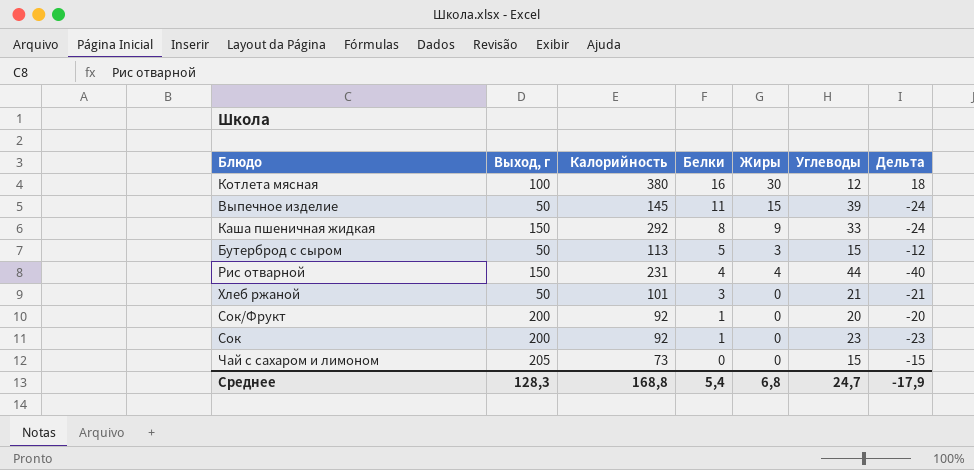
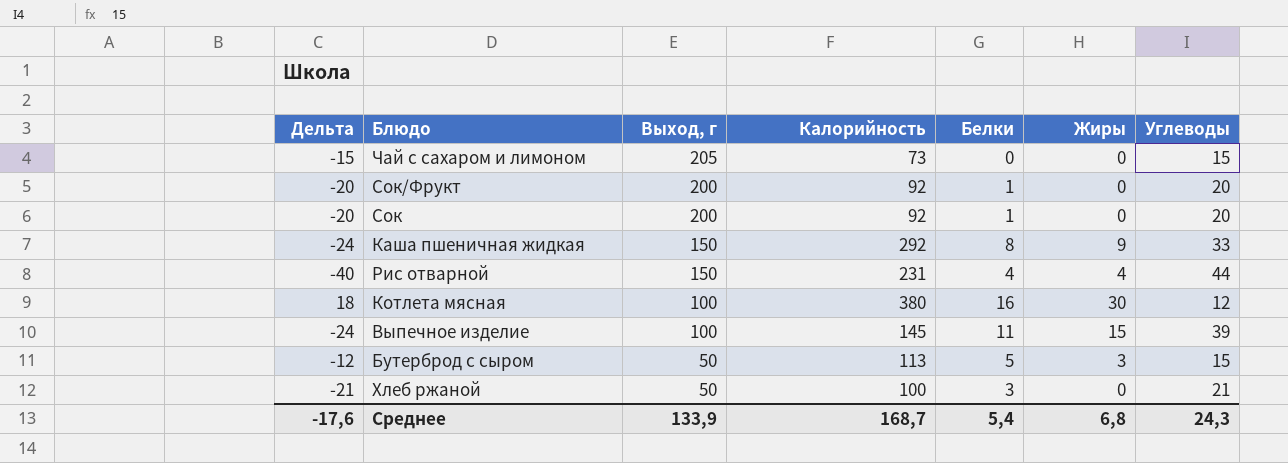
row order: Белки descending -> Выход, г descending
column Дельта | position: 7 -> 1
Сок | Дельта: -23 -> -20
Сок | Углеводы: 23 -> 20
Выпечное изделие | Выход, г: 50 -> 100
Хлеб ржаной | Калорийность: 101 -> 100
Среднее | Дельта: -17,9 -> -17,6
Среднее | Выход, г: 128,3 -> 133,9
Среднее | Калорийность: 168,8 -> 168,7
Среднее | Углеводы: 24,7 -> 24,3

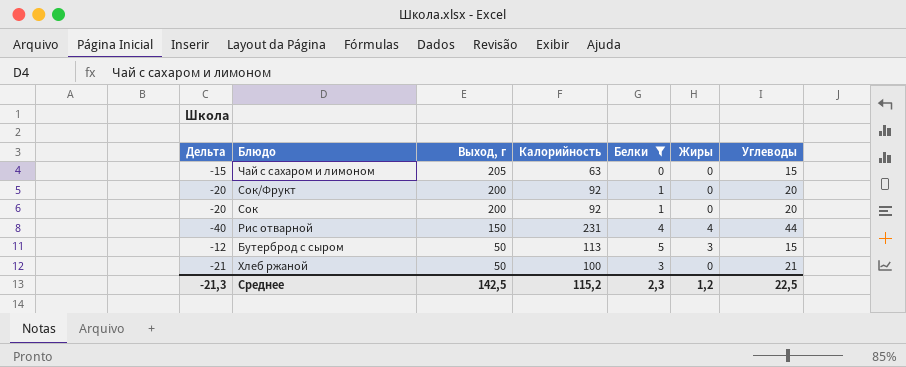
filter: none -> Белки <= 5
Чай с сахаром и лимоном | Калорийность: 73 -> 63
Среднее | Дельта: -17,6 -> -21,3
Среднее | Выход, г: 133,9 -> 142,5
Среднее | Калорийность: 168,7 -> 115,2
Среднее | Белки: 5,4 -> 2,3
Среднее | Жиры: 6,8 -> 1,2
Среднее | Углеводы: 24,3 -> 22,5

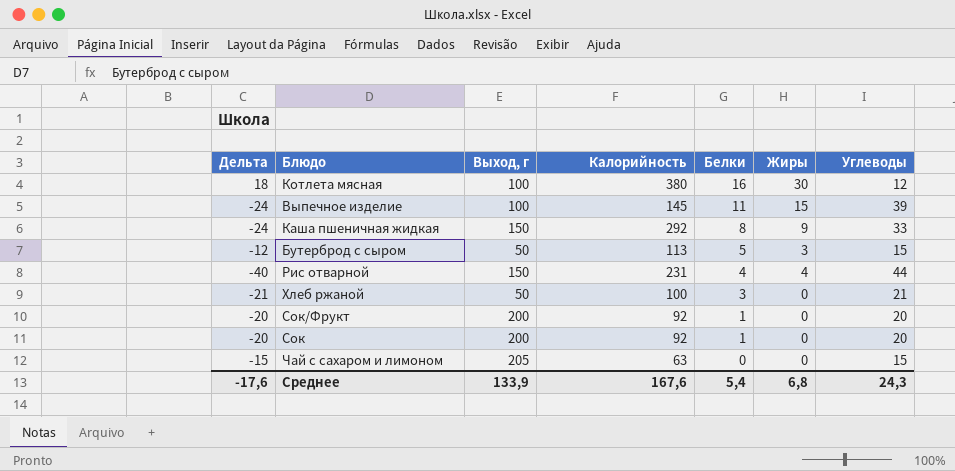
filter: Белки <= 5 -> none
row order: Выход, г descending -> Белки descending
Среднее | Дельта: -21,3 -> -17,6
Среднее | Выход, г: 142,5 -> 133,9
Среднее | Калорийность: 115,2 -> 167,6
Среднее | Белки: 2,3 -> 5,4
Среднее | Жиры: 1,2 -> 6,8
Среднее | Углеводы: 22,5 -> 24,3

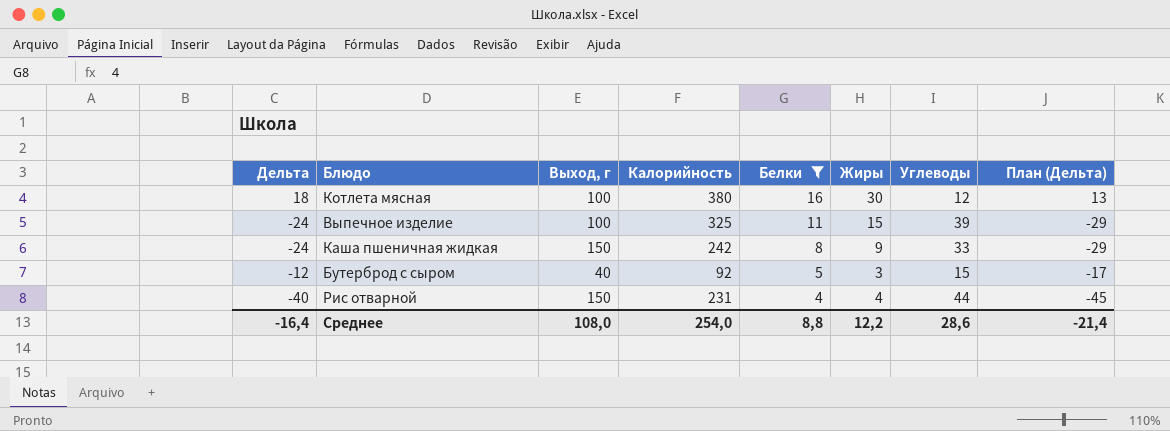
filter: none -> Белки >= 4
column План (Дельта) | formula: none -> [Дельта] - 5
Выпечное изделие | Калорийность: 145 -> 325
Каша пшеничная жидкая | Калорийность: 292 -> 242
Бутерброд с сыром | Выход, г: 50 -> 40
Бутерброд с сыром | Калорийность: 113 -> 92
Среднее | Дельта: -17,6 -> -16,4
Среднее | Выход, г: 133,9 -> 108,0
Среднее | Калорийность: 167,6 -> 254,0
Среднее | Белки: 5,4 -> 8,8
Среднее | Жиры: 6,8 -> 12,2
Среднее | Углеводы: 24,3 -> 28,6

